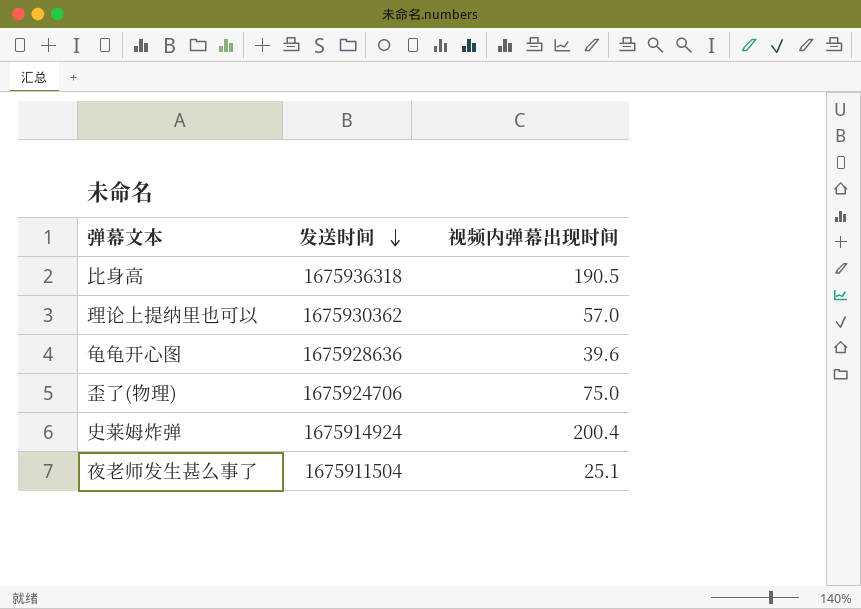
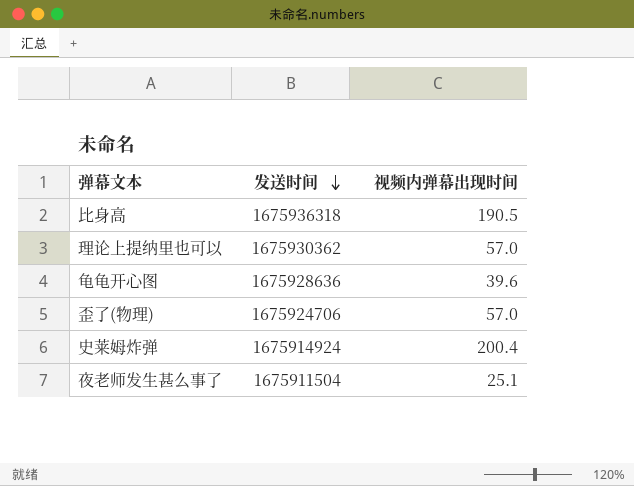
歪了(物理) | 视频内弹幕出现时间: 75.0 -> 57.0

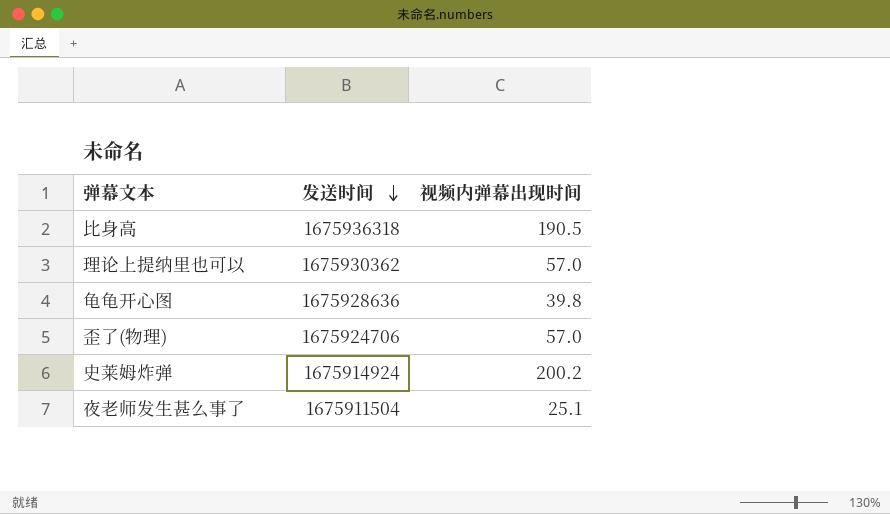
龟龟开心图 | 视频内弹幕出现时间: 39.6 -> 39.8
史莱姆炸弹 | 视频内弹幕出现时间: 200.4 -> 200.2

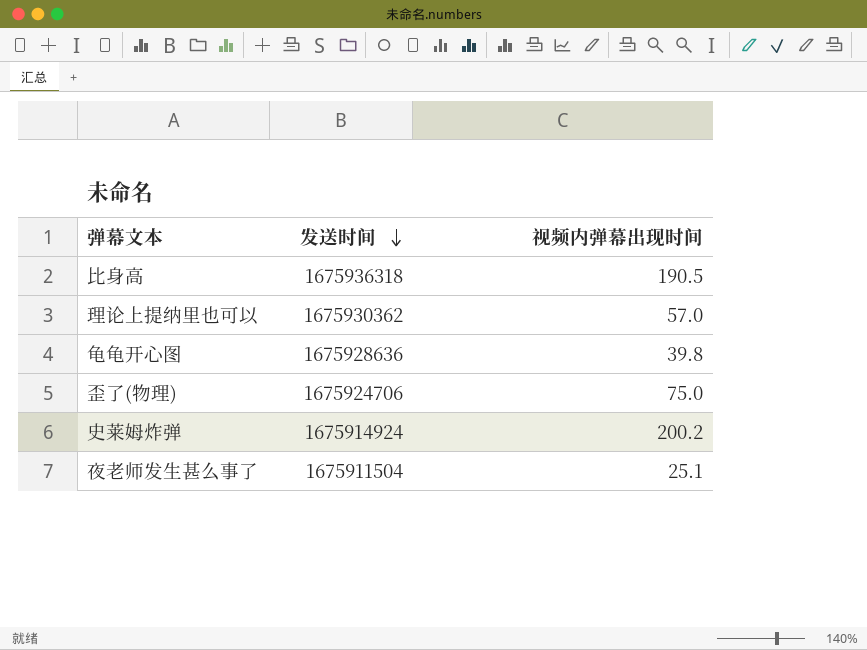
歪了(物理) | 视频内弹幕出现时间: 57.0 -> 75.0

